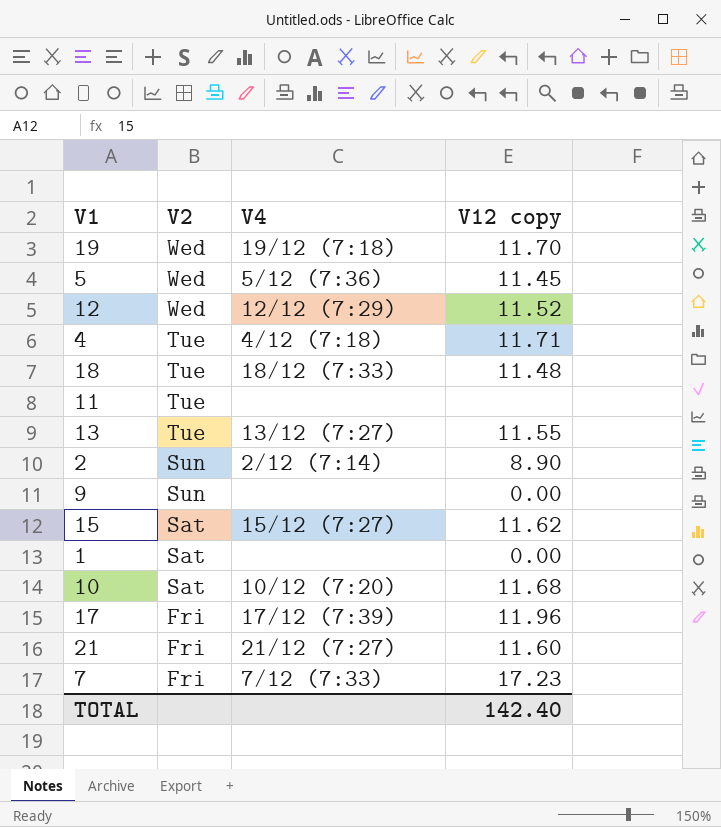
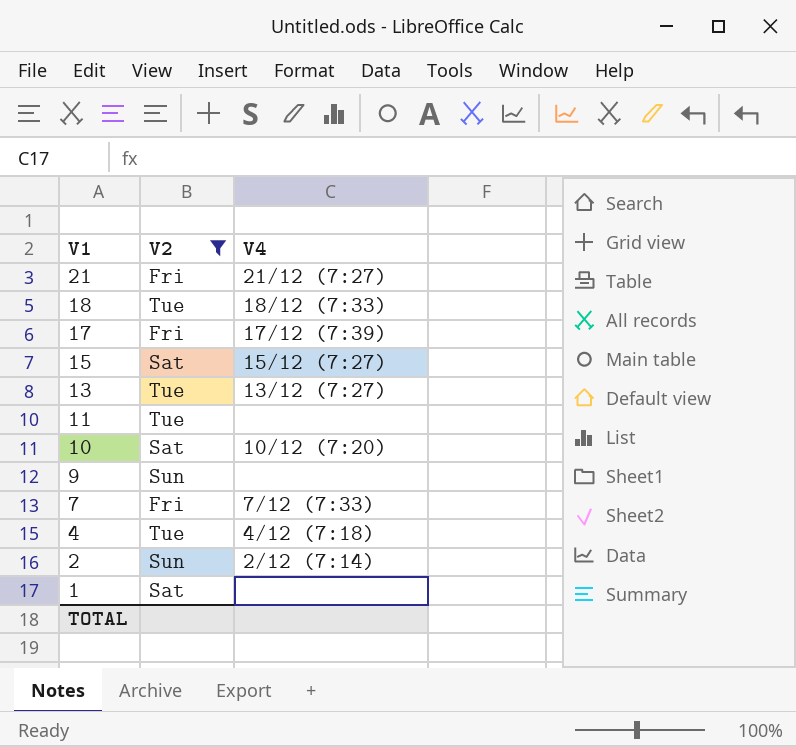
filter: none -> V2 != Wed
row order: V2 descending -> V1 descending
column V12 copy | position: 4 -> none

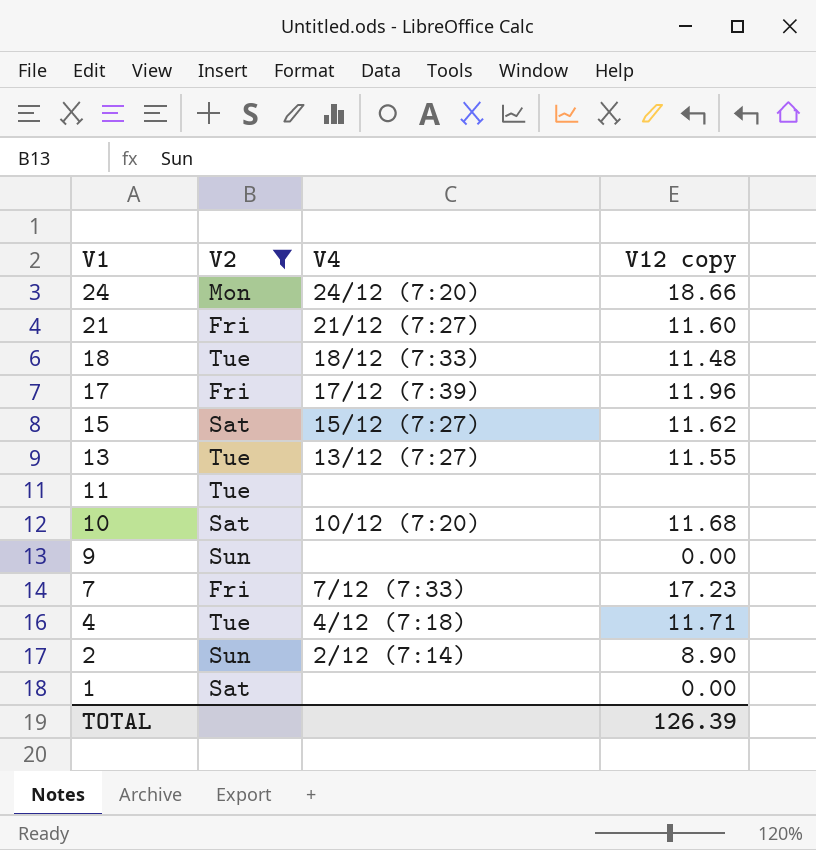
column V12 copy | position: none -> 4
row 24: none -> Mon | 24/12 (7:20) | 18.66

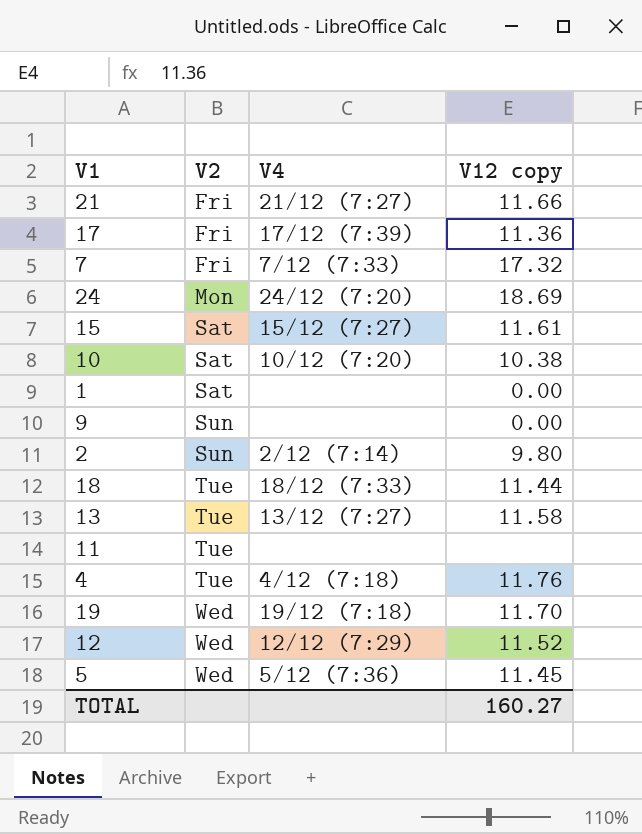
filter: V2 != Wed -> none
row order: V1 descending -> V2 ascending
21 | V12 copy: 11.60 -> 11.66
17 | V12 copy: 11.96 -> 11.36
7 | V12 copy: 17.23 -> 17.32
24 | V12 copy: 18.66 -> 18.69
15 | V12 copy: 11.62 -> 11.61
10 | V12 copy: 11.68 -> 10.38
2 | V12 copy: 8.90 -> 9.80
18 | V12 copy: 11.48 -> 11.44
13 | V12 copy: 11.55 -> 11.58
4 | V12 copy: 11.71 -> 11.76
TOTAL | V12 copy: 126.39 -> 160.27

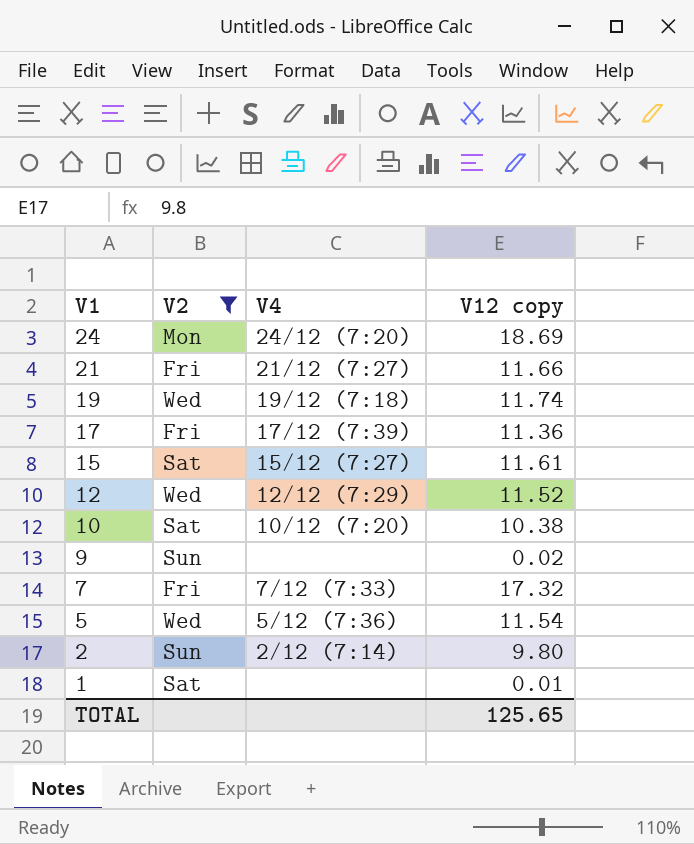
filter: none -> V2 != Tue
row order: V2 ascending -> V1 descending
19 | V12 copy: 11.70 -> 11.74
9 | V12 copy: 0.00 -> 0.02
5 | V12 copy: 11.45 -> 11.54
1 | V12 copy: 0.00 -> 0.01
TOTAL | V12 copy: 160.27 -> 125.65

